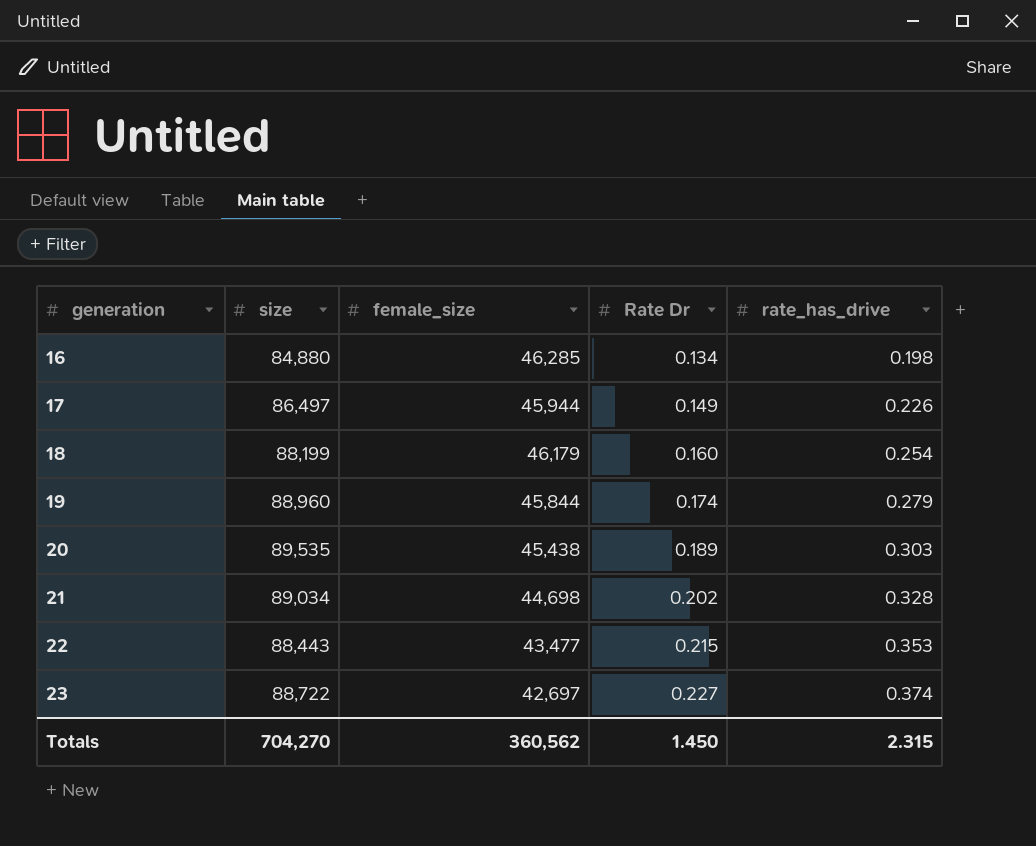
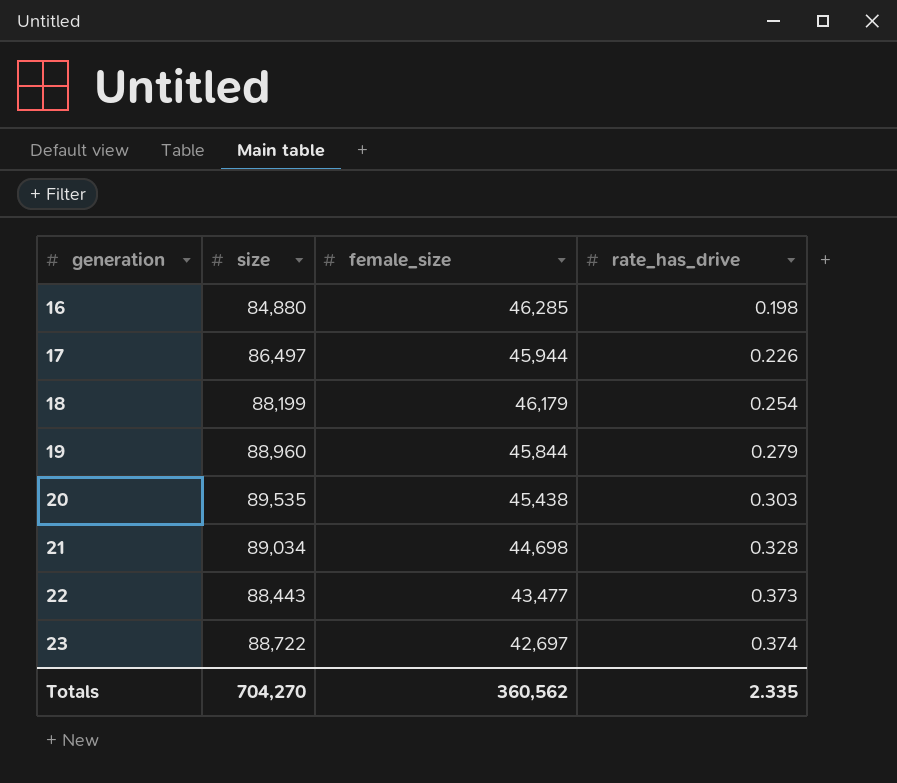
column Rate Dr | position: 4 -> none
22 | rate_has_drive: 0.353 -> 0.373
Totals | rate_has_drive: 2.315 -> 2.335

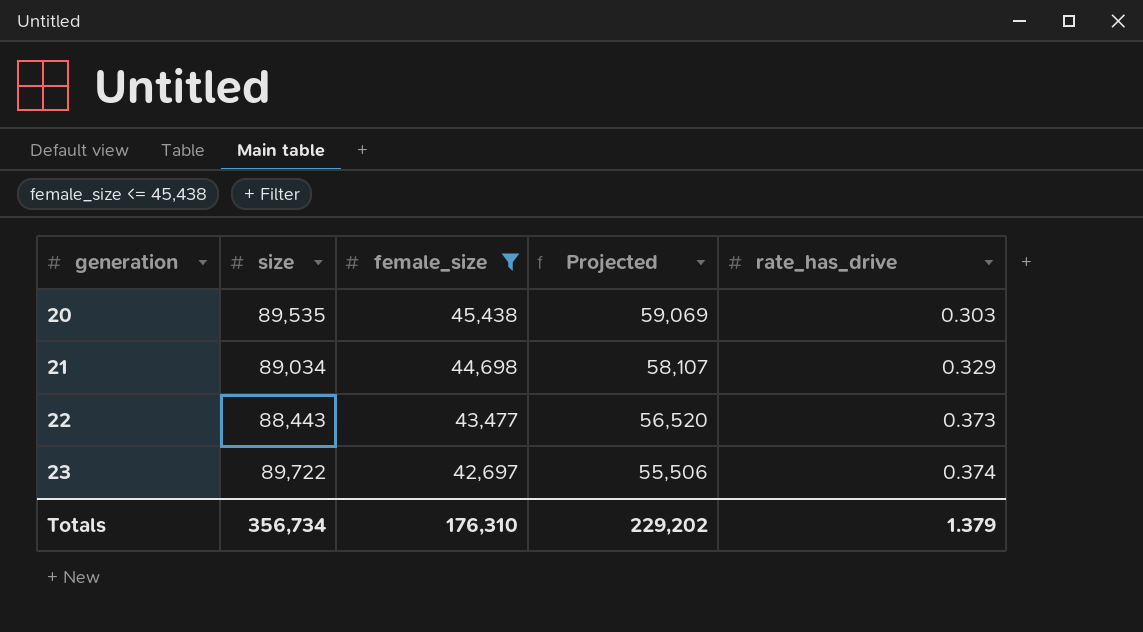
filter: none -> female_size <= 45,438
column Projected | formula: none -> [female_size] * 1.3
21 | rate_has_drive: 0.328 -> 0.329
23 | size: 88,722 -> 89,722
Totals | size: 704,270 -> 356,734
Totals | female_size: 360,562 -> 176,310
Totals | rate_has_drive: 2.335 -> 1.379

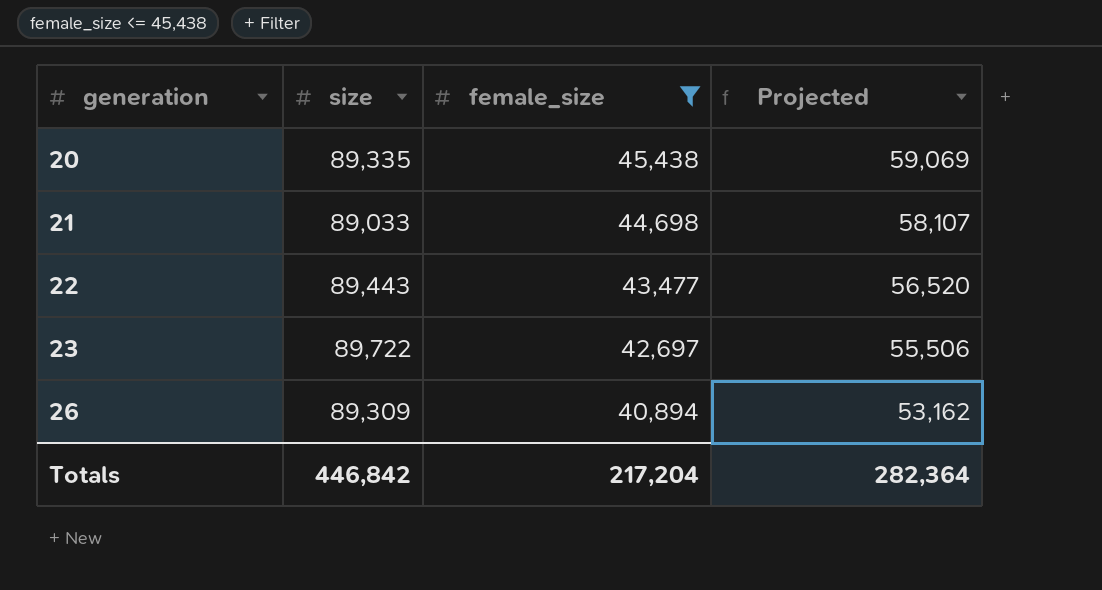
column rate_has_drive | position: 5 -> none
20 | size: 89,535 -> 89,335
21 | size: 89,034 -> 89,033
22 | size: 88,443 -> 89,443
row 26: none -> 89,309 | 40,894 | 53,162
Totals | size: 356,734 -> 446,842
Totals | female_size: 176,310 -> 217,204
Totals | Projected: 229,202 -> 282,364

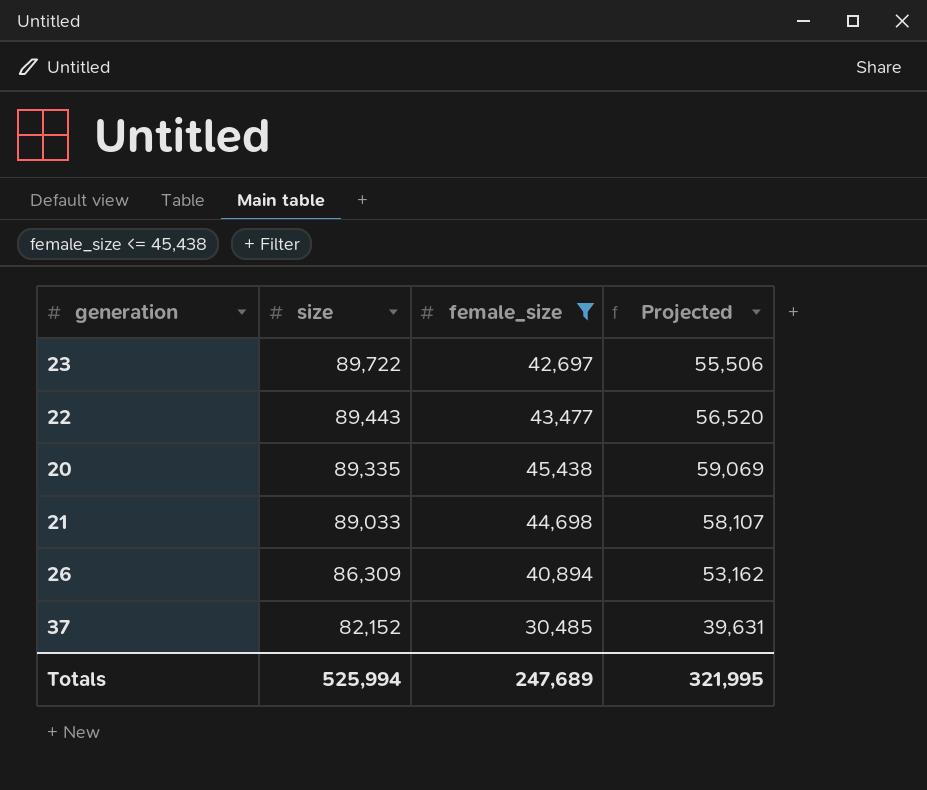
row order: generation ascending -> size descending
26 | size: 89,309 -> 86,309
row 37: none -> 82,152 | 30,485 | 39,631
Totals | size: 446,842 -> 525,994
Totals | female_size: 217,204 -> 247,689
Totals | Projected: 282,364 -> 321,995

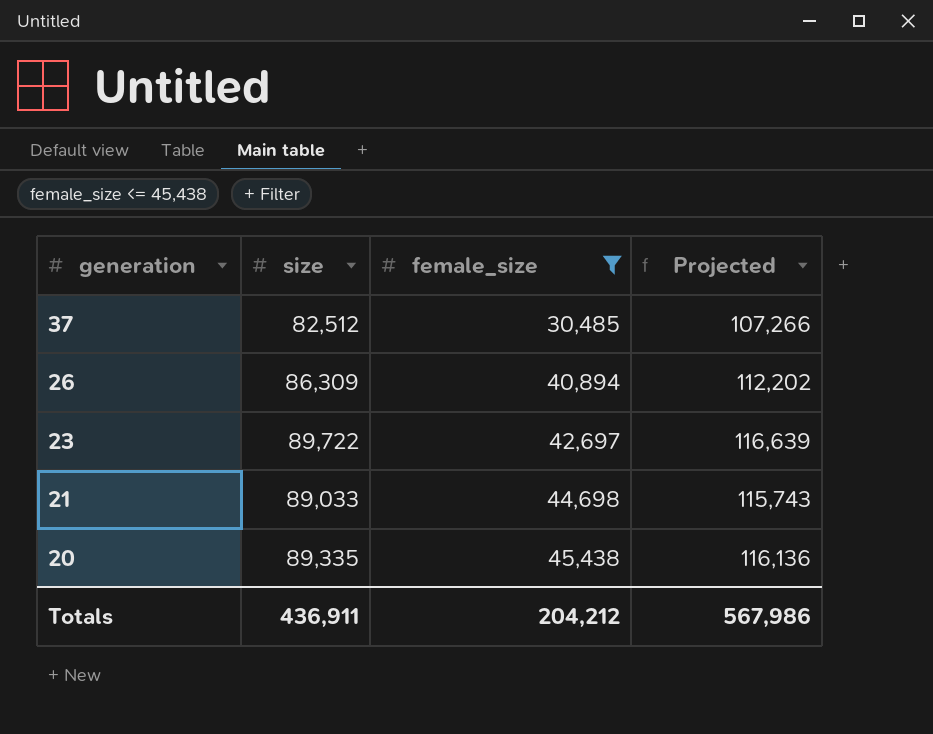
row order: size descending -> generation descending
column Projected | formula: [female_size] * 1.3 -> [size] * 1.3
row 22: 89,443 | 43,477 | 56,520 -> none
37 | size: 82,152 -> 82,512
Totals | size: 525,994 -> 436,911
Totals | female_size: 247,689 -> 204,212
Totals | Projected: 321,995 -> 567,986

